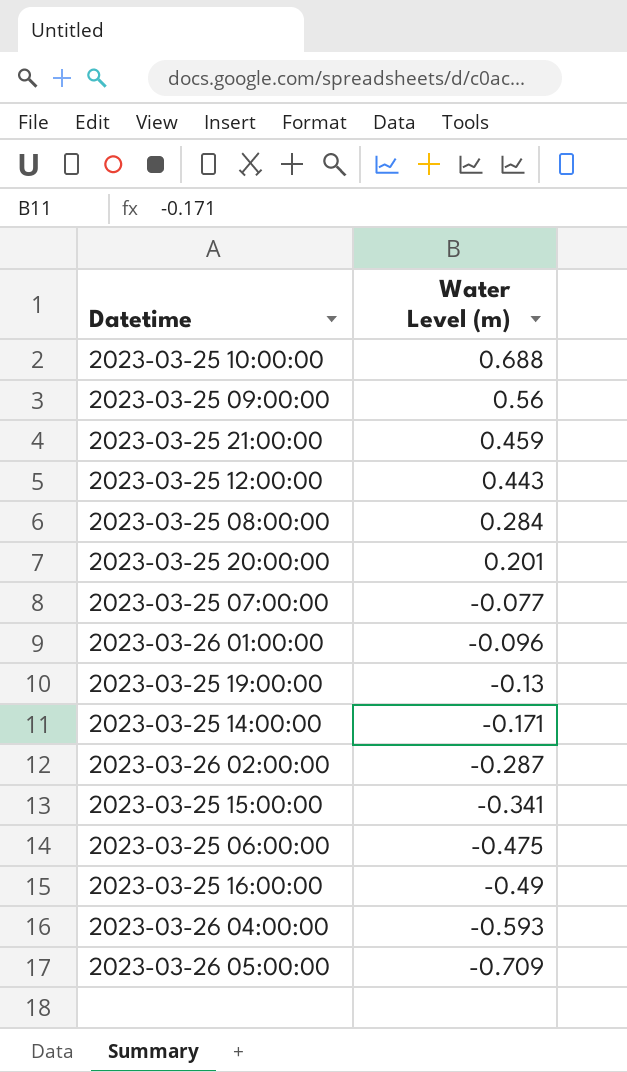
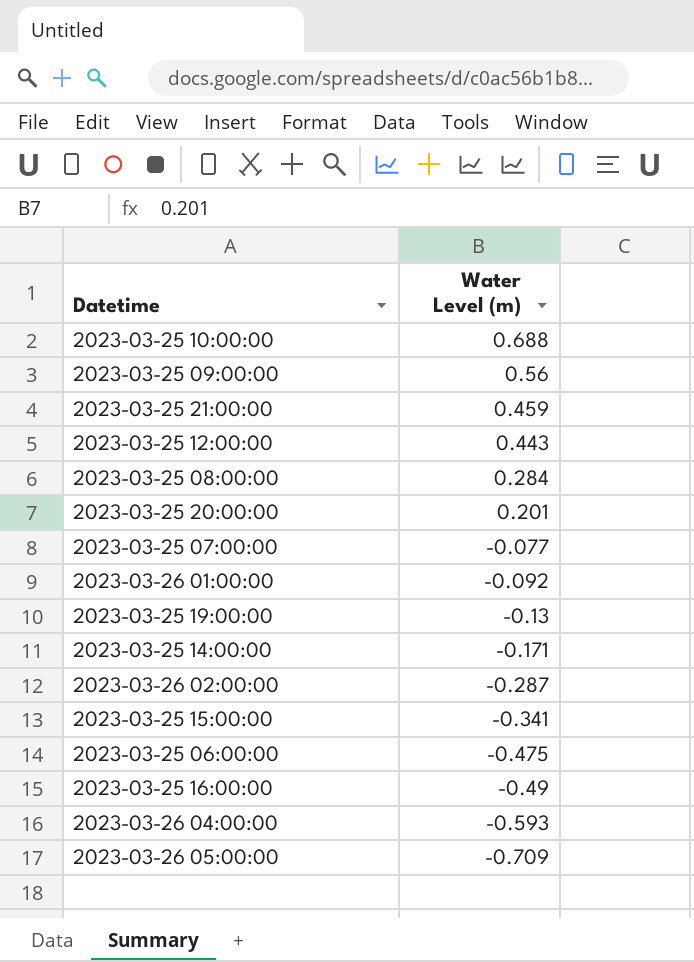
2023-03-26 01:00:00 | Water Level (m): -0.096 -> -0.092

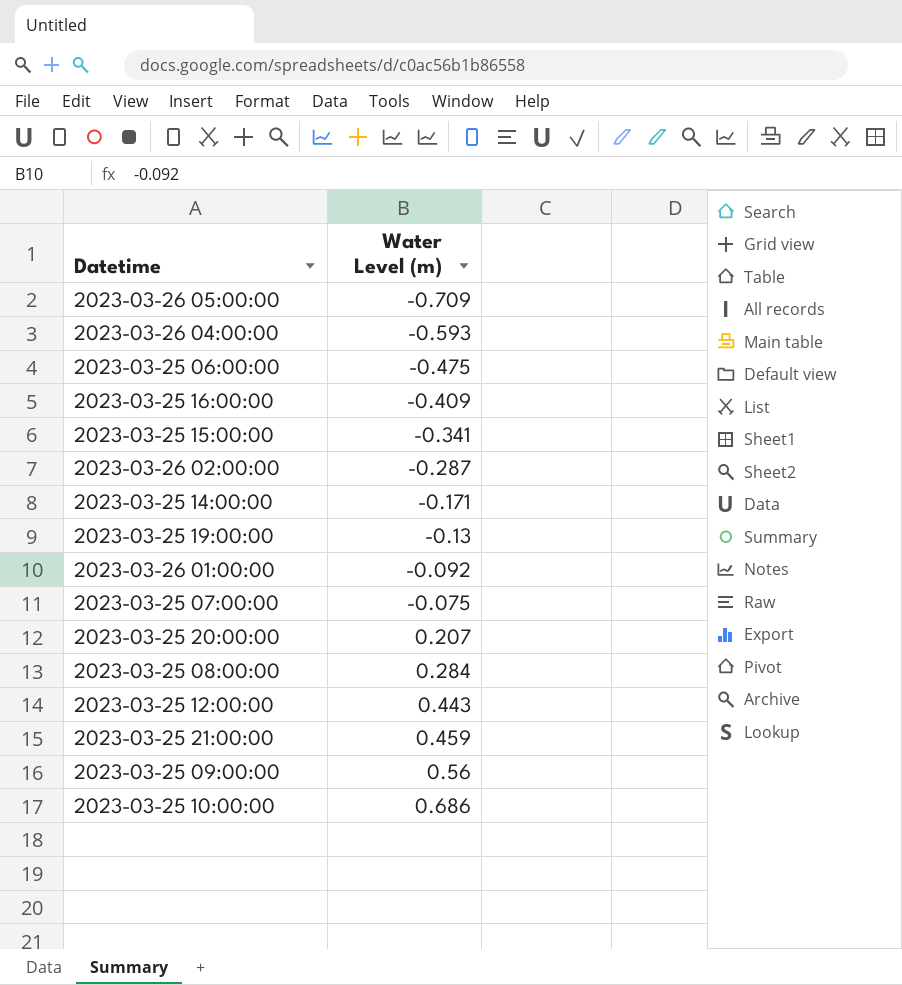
row order: Water Level (m) descending -> Water Level (m) ascending
2023-03-25 16:00:00 | Water Level (m): -0.49 -> -0.409
2023-03-25 07:00:00 | Water Level (m): -0.077 -> -0.075
2023-03-25 20:00:00 | Water Level (m): 0.201 -> 0.207
2023-03-25 10:00:00 | Water Level (m): 0.688 -> 0.686

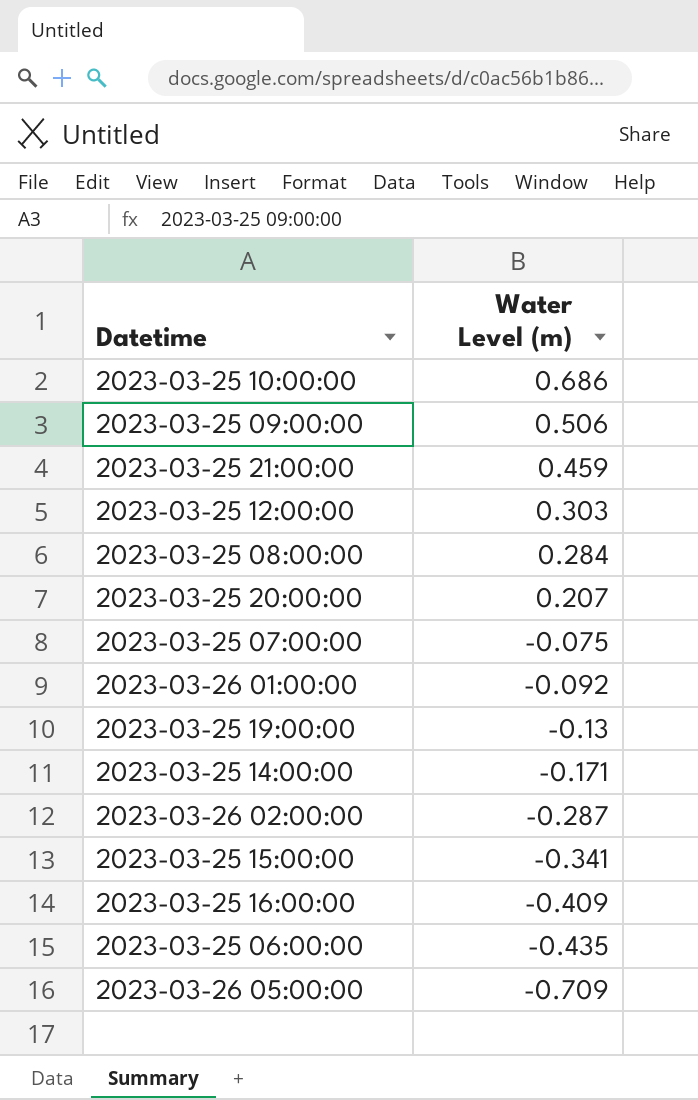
row order: Water Level (m) ascending -> Water Level (m) descending
row 2023-03-26 04:00:00: -0.593 -> none
2023-03-25 09:00:00 | Water Level (m): 0.56 -> 0.506
2023-03-25 12:00:00 | Water Level (m): 0.443 -> 0.303
2023-03-25 06:00:00 | Water Level (m): -0.475 -> -0.435

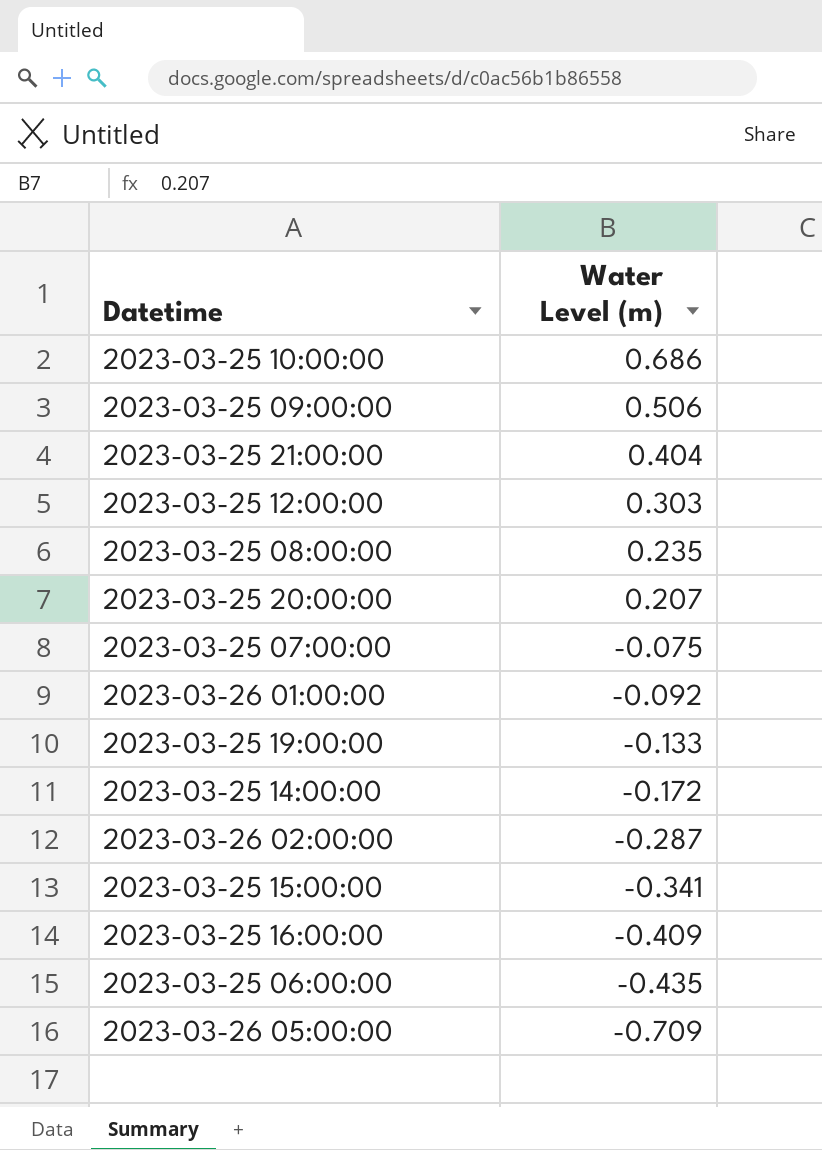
2023-03-25 21:00:00 | Water Level (m): 0.459 -> 0.404
2023-03-25 08:00:00 | Water Level (m): 0.284 -> 0.235
2023-03-25 19:00:00 | Water Level (m): -0.13 -> -0.133
2023-03-25 14:00:00 | Water Level (m): -0.171 -> -0.172

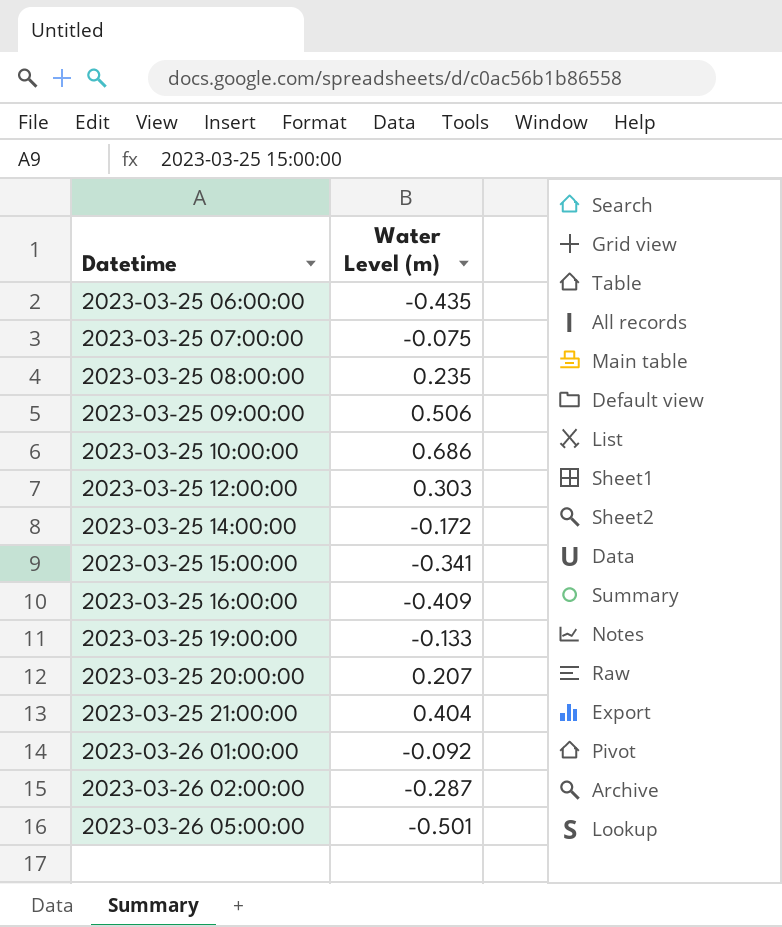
row order: Water Level (m) descending -> Datetime ascending
2023-03-26 05:00:00 | Water Level (m): -0.709 -> -0.501

